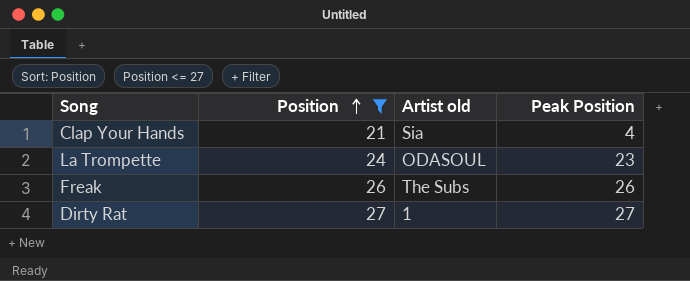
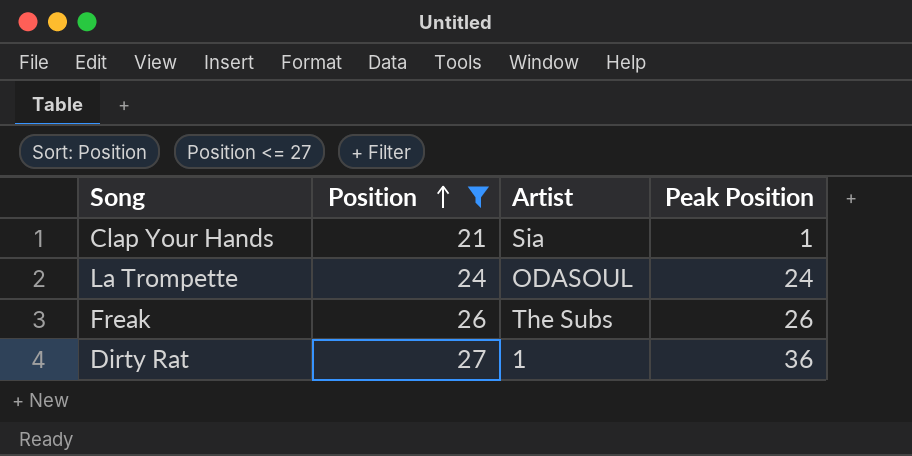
column name: Artist old -> Artist
Clap Your Hands | Peak Position: 4 -> 1
La Trompette | Peak Position: 23 -> 24
Dirty Rat | Peak Position: 27 -> 36

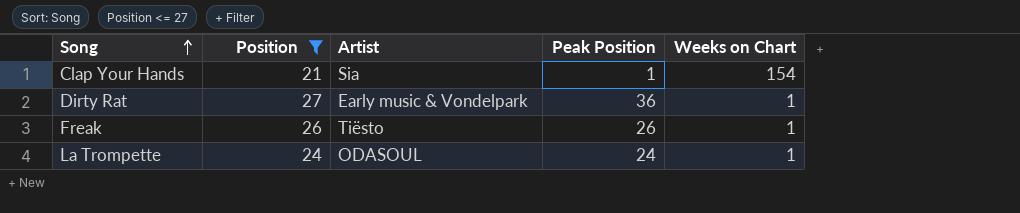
row order: Position ascending -> Song ascending
column Weeks on Chart | position: none -> 5
Dirty Rat | Artist: 1 -> Early music & Vondelpark
Freak | Artist: The Subs -> Tiësto

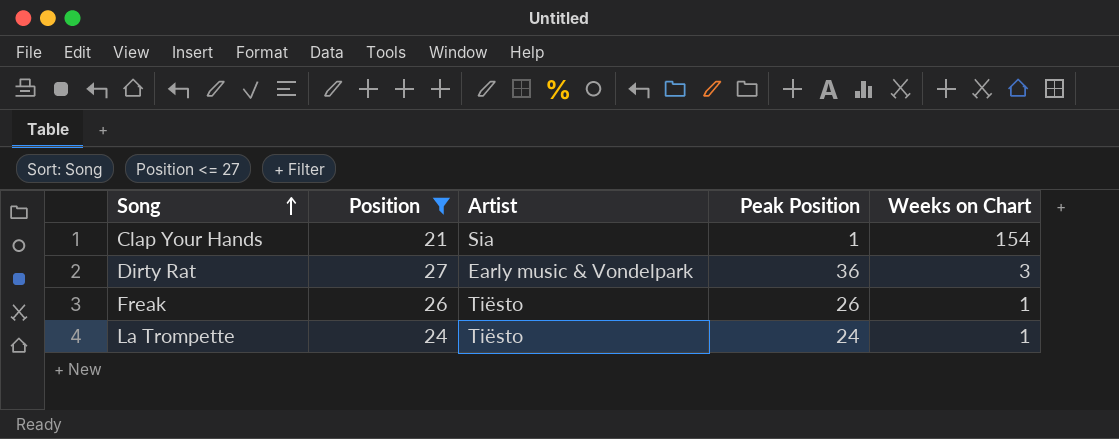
Dirty Rat | Weeks on Chart: 1 -> 3
La Trompette | Artist: ODASOUL -> Tiësto

